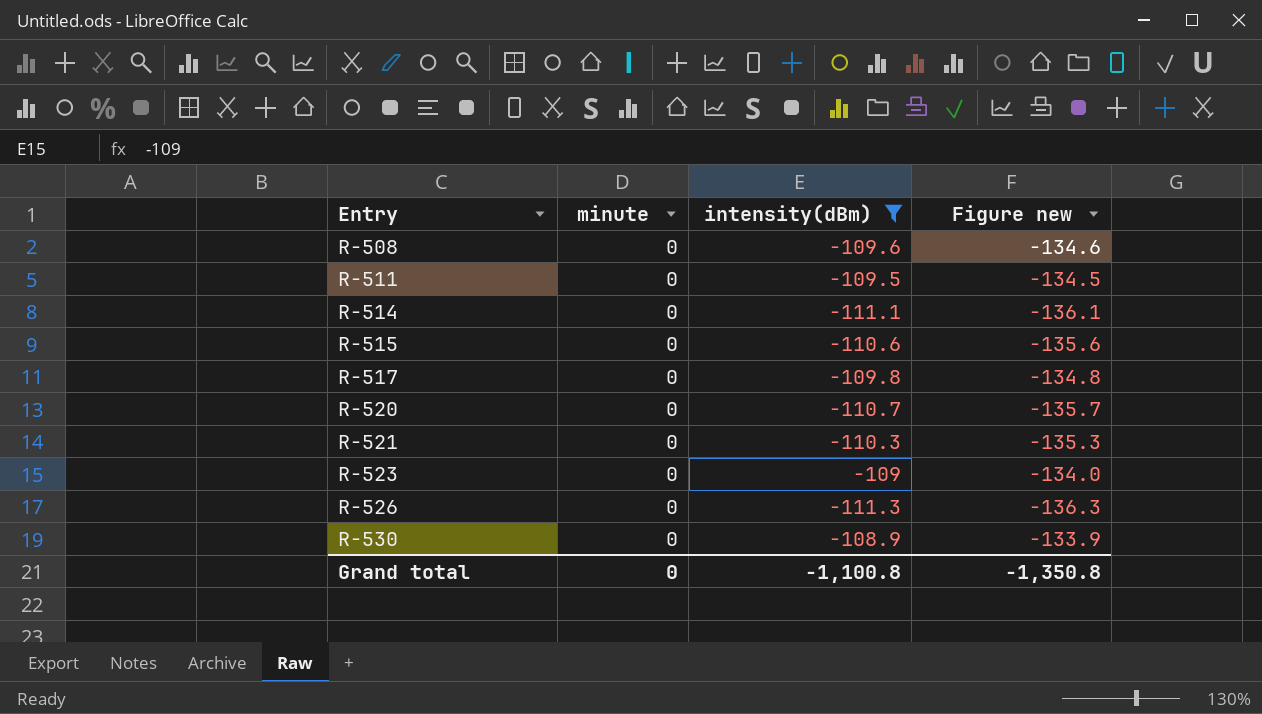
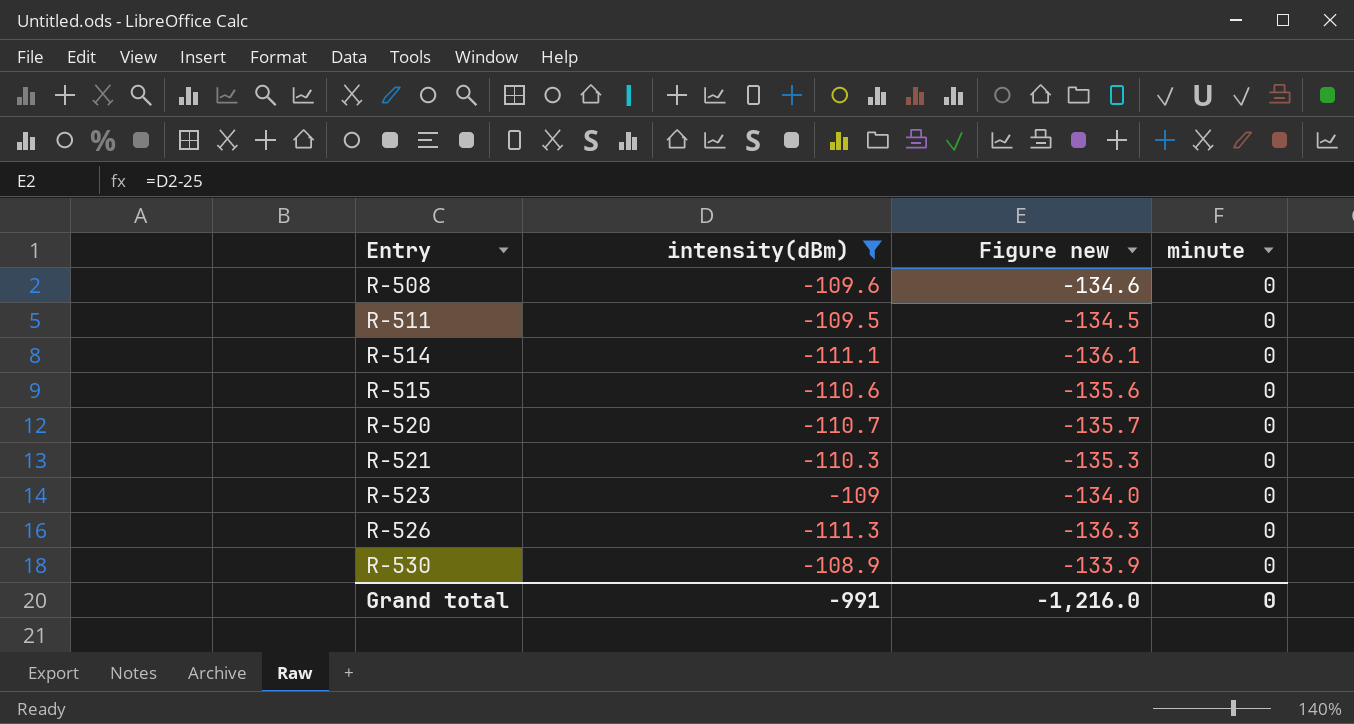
column minute | position: 2 -> 4
row R-517: 0 | -109.8 | -134.8 -> none
Grand total | intensity(dBm): -1,100.8 -> -991
Grand total | Figure new: -1,350.8 -> -1,216.0

